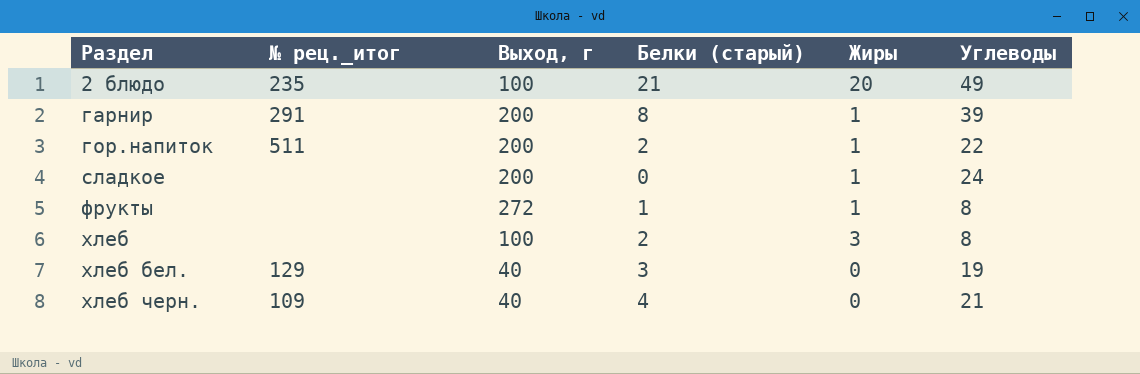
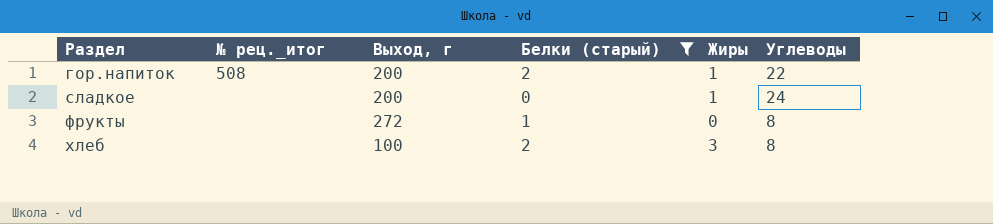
filter: none -> Белки (старый) <= 2
гор.напиток | № рец._итог: 511 -> 508
фрукты | Жиры: 1 -> 0

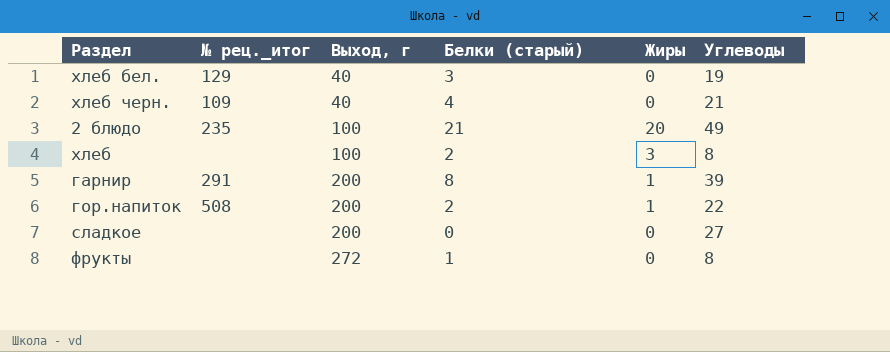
filter: Белки (старый) <= 2 -> none
row order: Раздел ascending -> Выход, г ascending
сладкое | Жиры: 1 -> 0
сладкое | Углеводы: 24 -> 27

